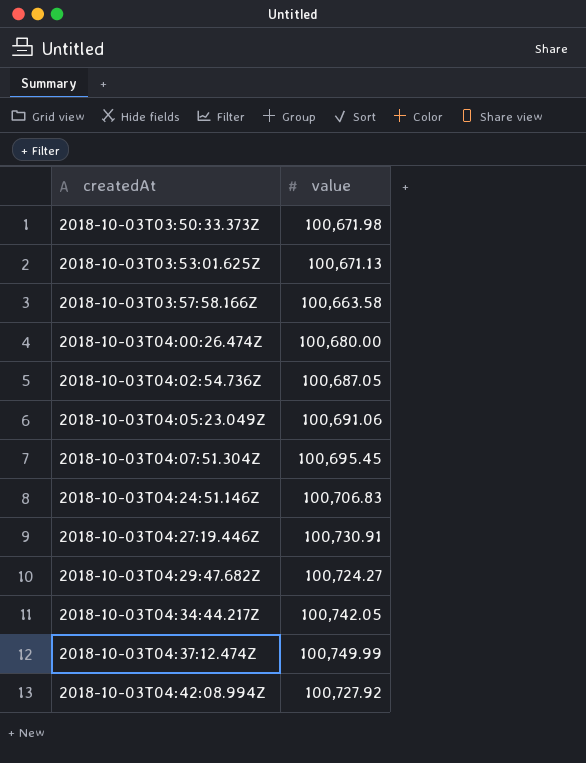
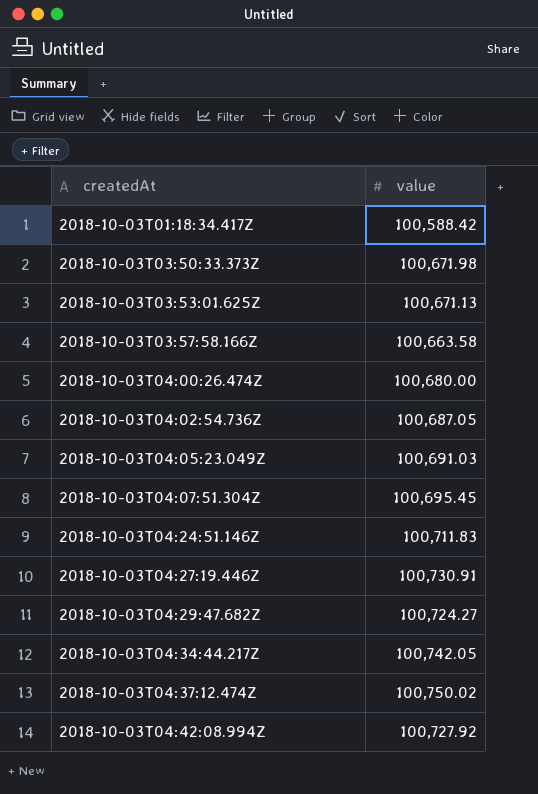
row 2018-10-03T01:18:34.417Z: none -> 100,588.42
2018-10-03T04:05:23.049Z | value: 100,691.06 -> 100,691.03
2018-10-03T04:24:51.146Z | value: 100,706.83 -> 100,711.83
2018-10-03T04:37:12.474Z | value: 100,749.99 -> 100,750.02

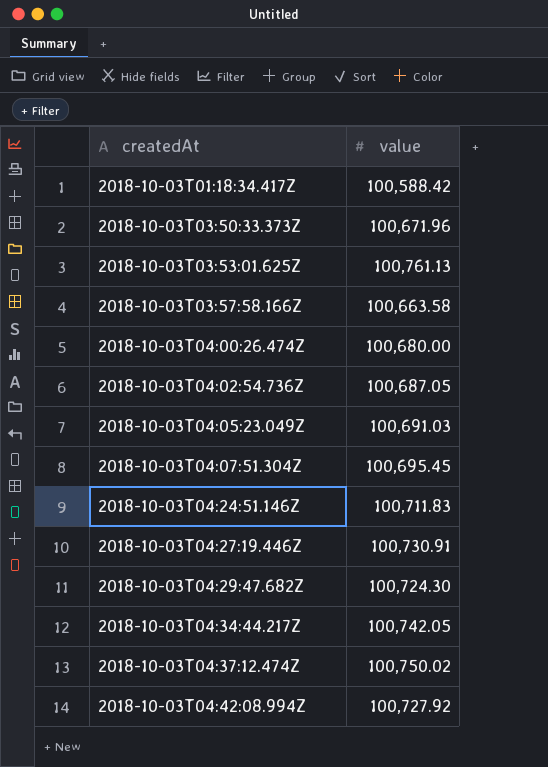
2018-10-03T03:50:33.373Z | value: 100,671.98 -> 100,671.96
2018-10-03T03:53:01.625Z | value: 100,671.13 -> 100,761.13
2018-10-03T04:29:47.682Z | value: 100,724.27 -> 100,724.30

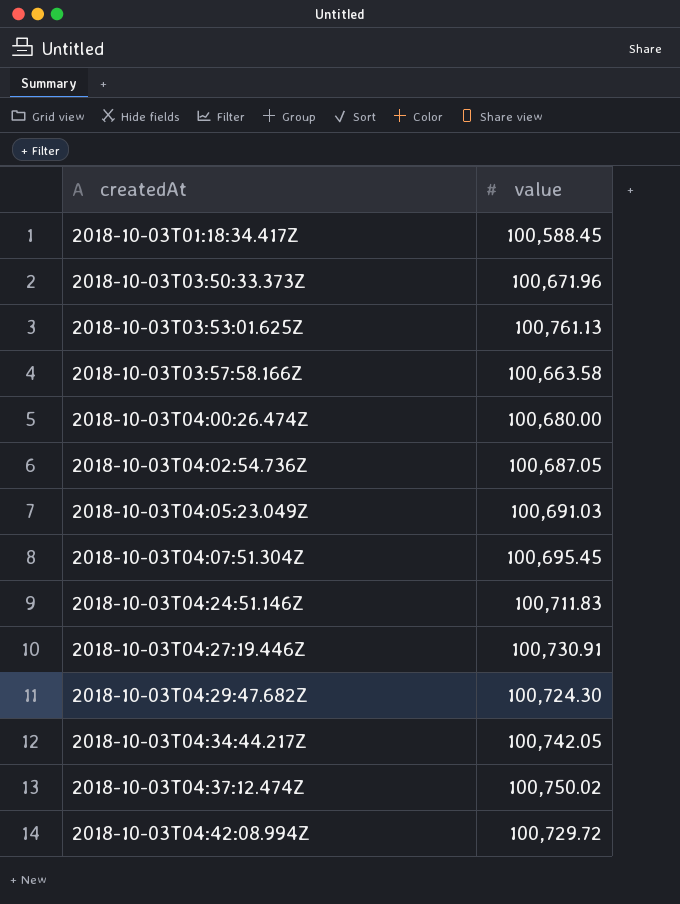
2018-10-03T01:18:34.417Z | value: 100,588.42 -> 100,588.45
2018-10-03T04:42:08.994Z | value: 100,727.92 -> 100,729.72

